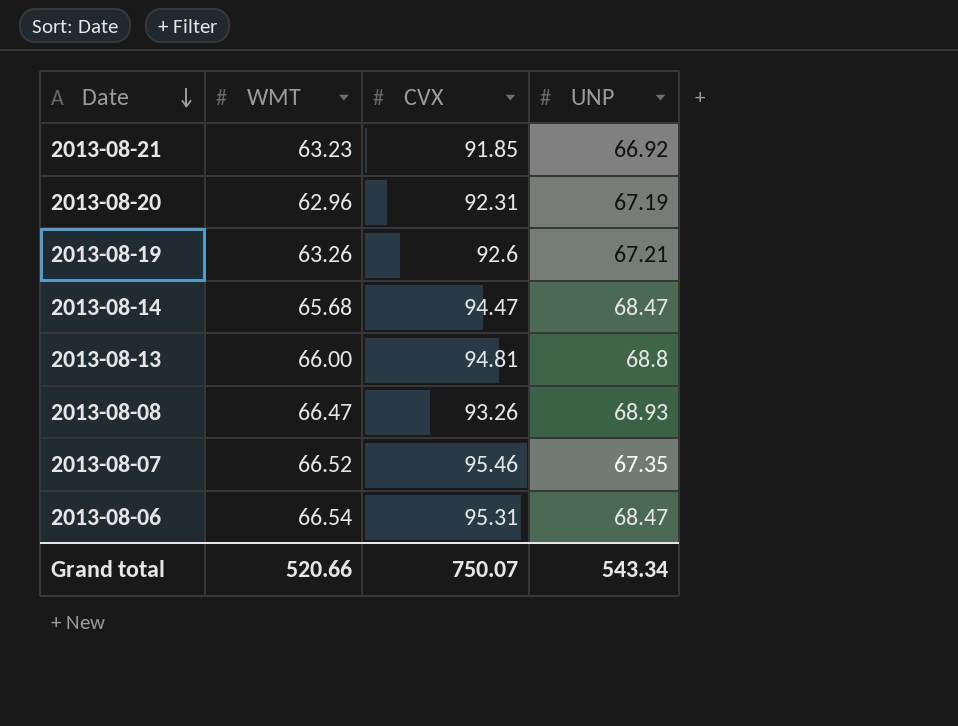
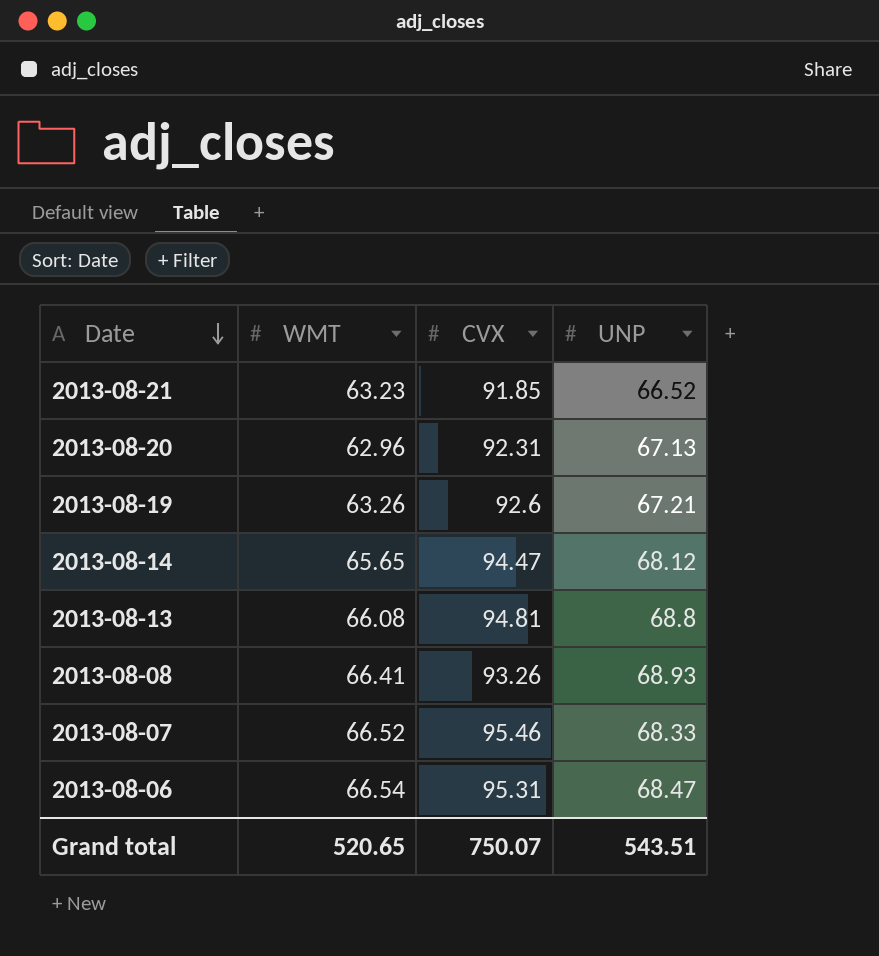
2013-08-21 | UNP: 66.92 -> 66.52
2013-08-20 | UNP: 67.19 -> 67.13
2013-08-14 | WMT: 65.68 -> 65.65
2013-08-14 | UNP: 68.47 -> 68.12
2013-08-13 | WMT: 66.00 -> 66.08
2013-08-08 | WMT: 66.47 -> 66.41
2013-08-07 | UNP: 67.35 -> 68.33
Grand total | WMT: 520.66 -> 520.65
Grand total | UNP: 543.34 -> 543.51

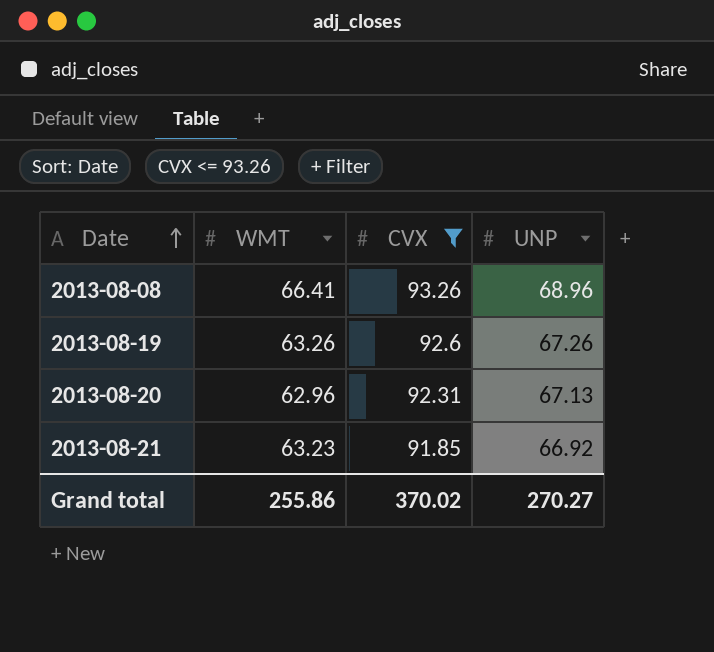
filter: none -> CVX <= 93.26
row order: Date descending -> Date ascending
2013-08-08 | UNP: 68.93 -> 68.96
2013-08-19 | UNP: 67.21 -> 67.26
2013-08-21 | UNP: 66.52 -> 66.92
Grand total | WMT: 520.65 -> 255.86
Grand total | CVX: 750.07 -> 370.02
Grand total | UNP: 543.51 -> 270.27

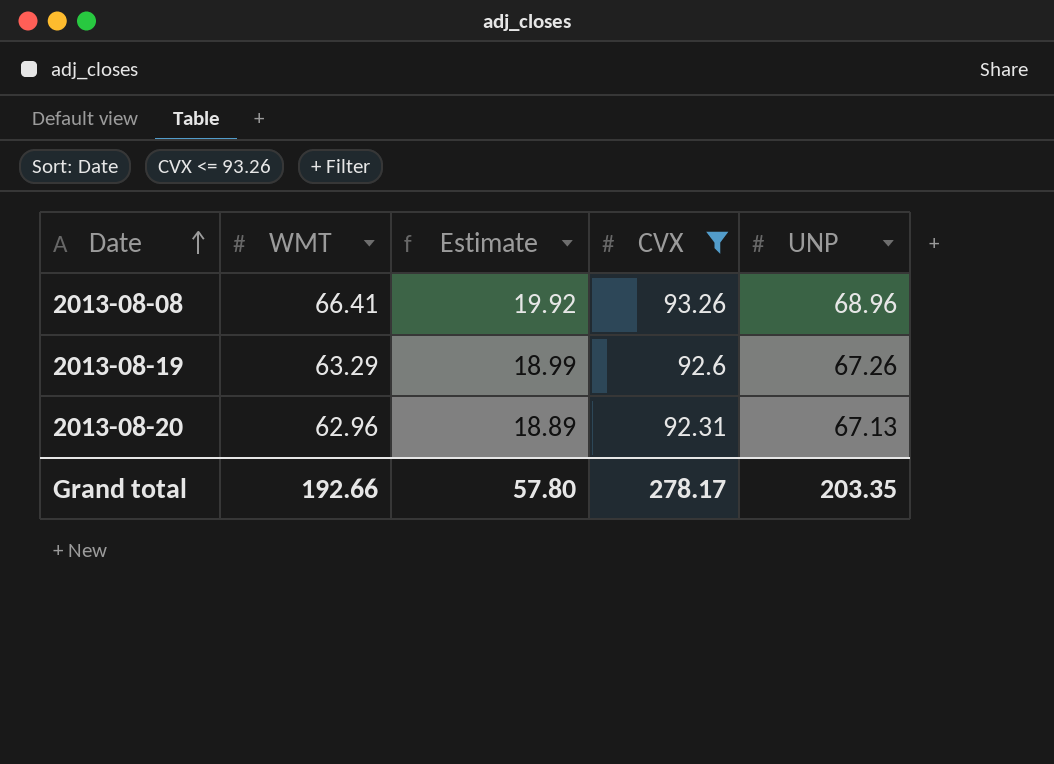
column Estimate | formula: none -> [WMT] * 0.3
row 2013-08-21: 63.23 | 91.85 | 66.92 -> none
2013-08-19 | WMT: 63.26 -> 63.29
Grand total | WMT: 255.86 -> 192.66
Grand total | CVX: 370.02 -> 278.17
Grand total | UNP: 270.27 -> 203.35

